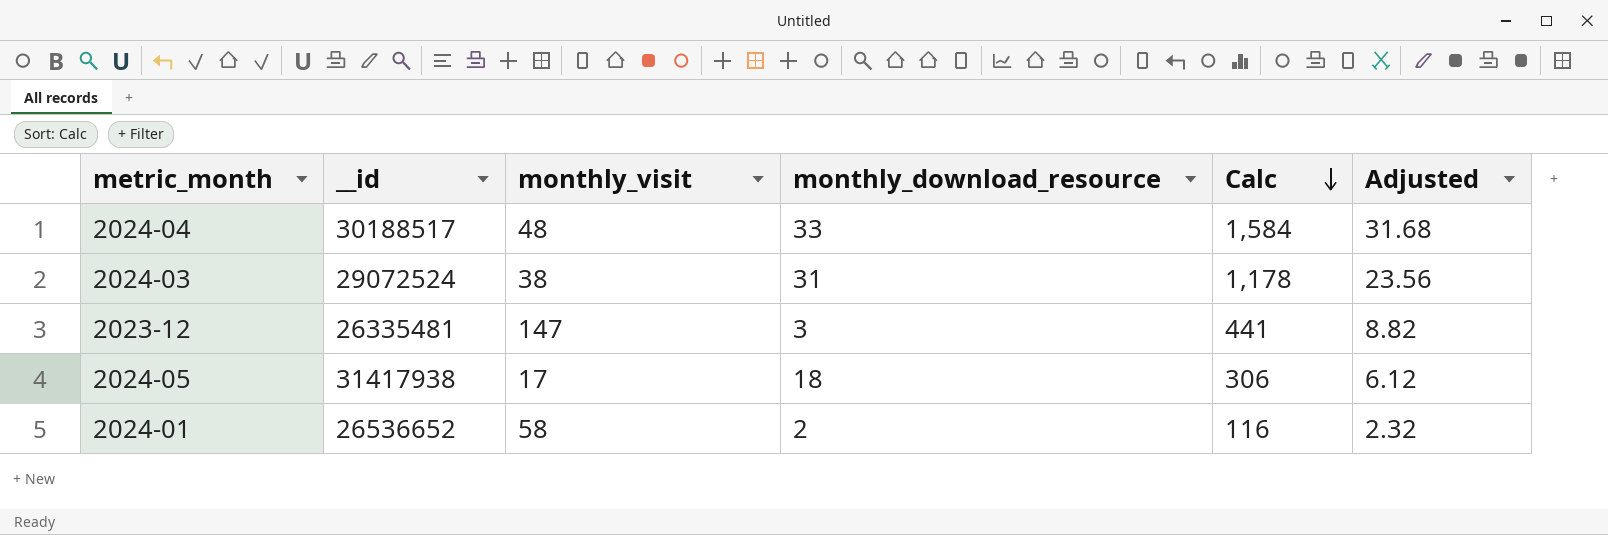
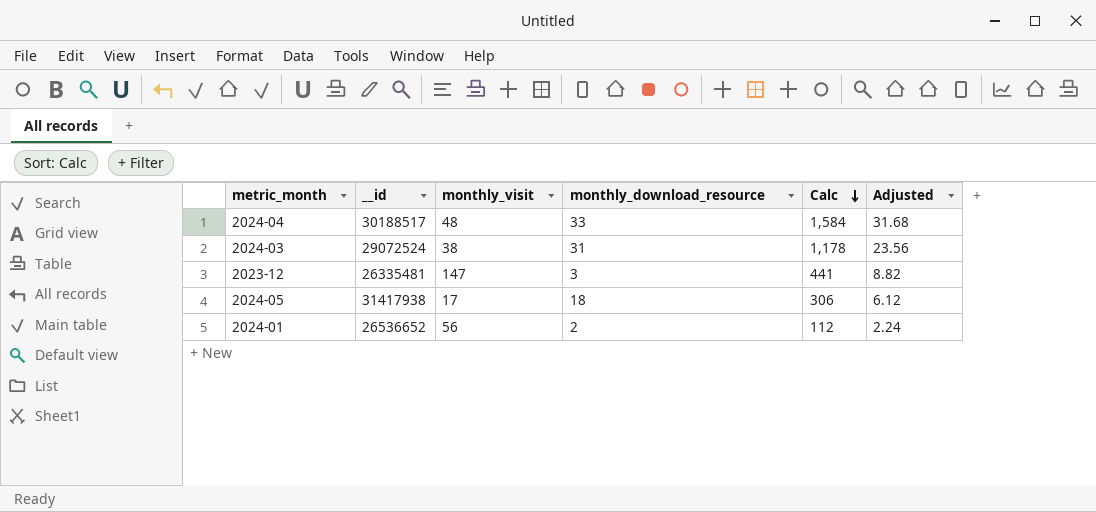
2024-01 | monthly_visit: 58 -> 56
2024-01 | Calc: 116 -> 112
2024-01 | Adjusted: 2.32 -> 2.24

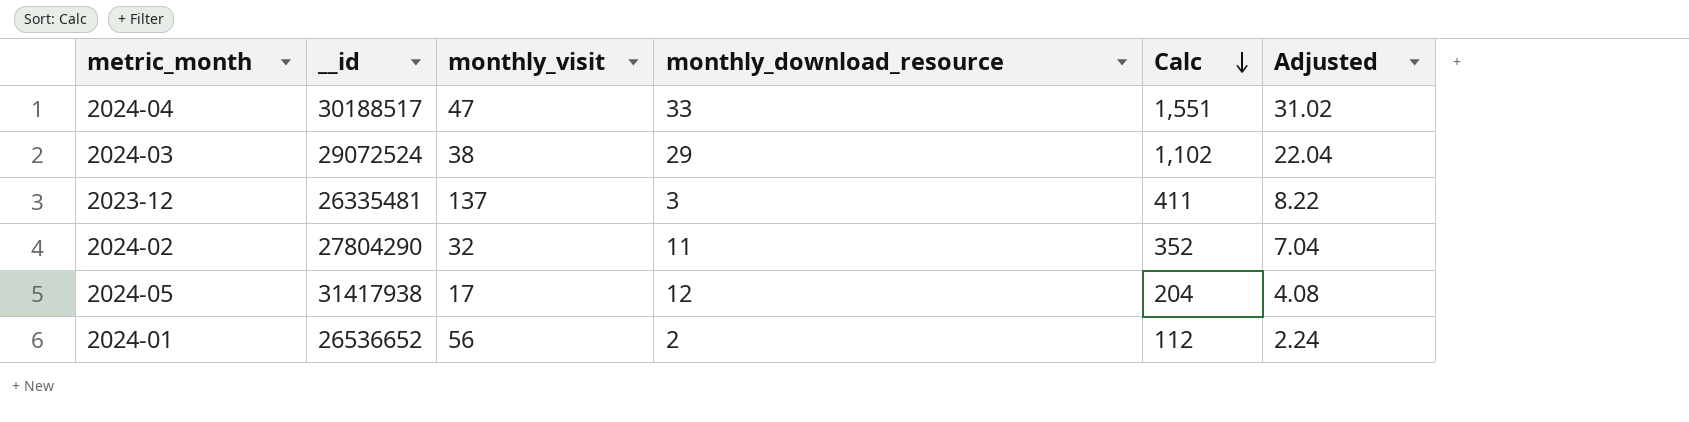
2024-04 | monthly_visit: 48 -> 47
2024-04 | Calc: 1,584 -> 1,551
2024-04 | Adjusted: 31.68 -> 31.02
2024-03 | monthly_download_resource: 31 -> 29
2024-03 | Calc: 1,178 -> 1,102
2024-03 | Adjusted: 23.56 -> 22.04
2023-12 | monthly_visit: 147 -> 137
2023-12 | Calc: 441 -> 411
2023-12 | Adjusted: 8.82 -> 8.22
row 2024-02: none -> 27804290 | 32 | 11 | 352 | 7.04
2024-05 | monthly_download_resource: 18 -> 12
2024-05 | Calc: 306 -> 204
2024-05 | Adjusted: 6.12 -> 4.08

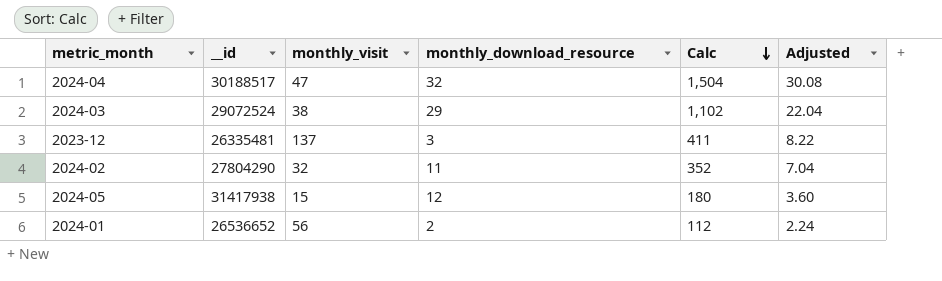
2024-04 | monthly_download_resource: 33 -> 32
2024-04 | Calc: 1,551 -> 1,504
2024-04 | Adjusted: 31.02 -> 30.08
2024-05 | monthly_visit: 17 -> 15
2024-05 | Calc: 204 -> 180
2024-05 | Adjusted: 4.08 -> 3.60

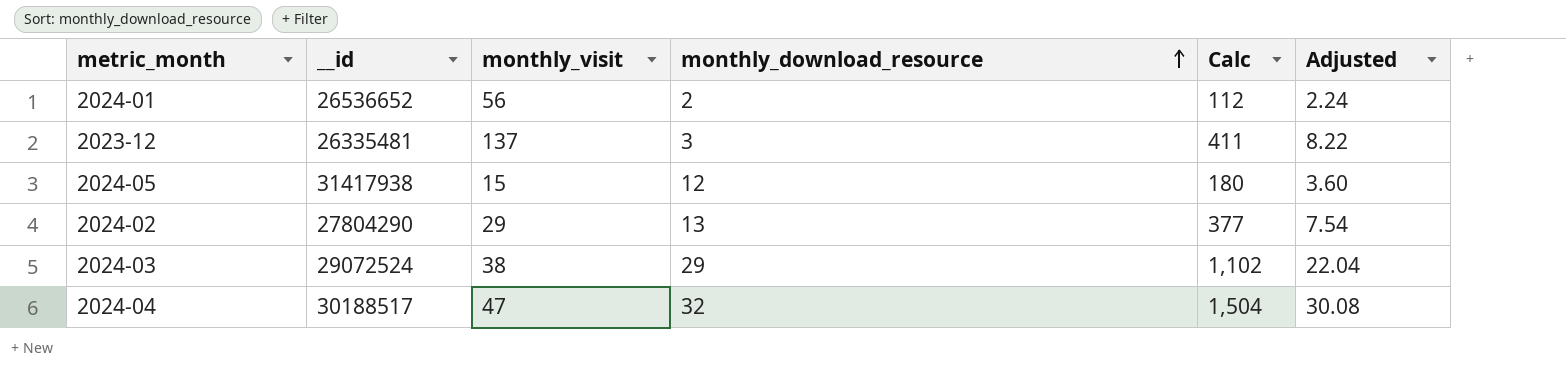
row order: Calc descending -> monthly_download_resource ascending
2024-02 | monthly_visit: 32 -> 29
2024-02 | monthly_download_resource: 11 -> 13
2024-02 | Calc: 352 -> 377
2024-02 | Adjusted: 7.04 -> 7.54

